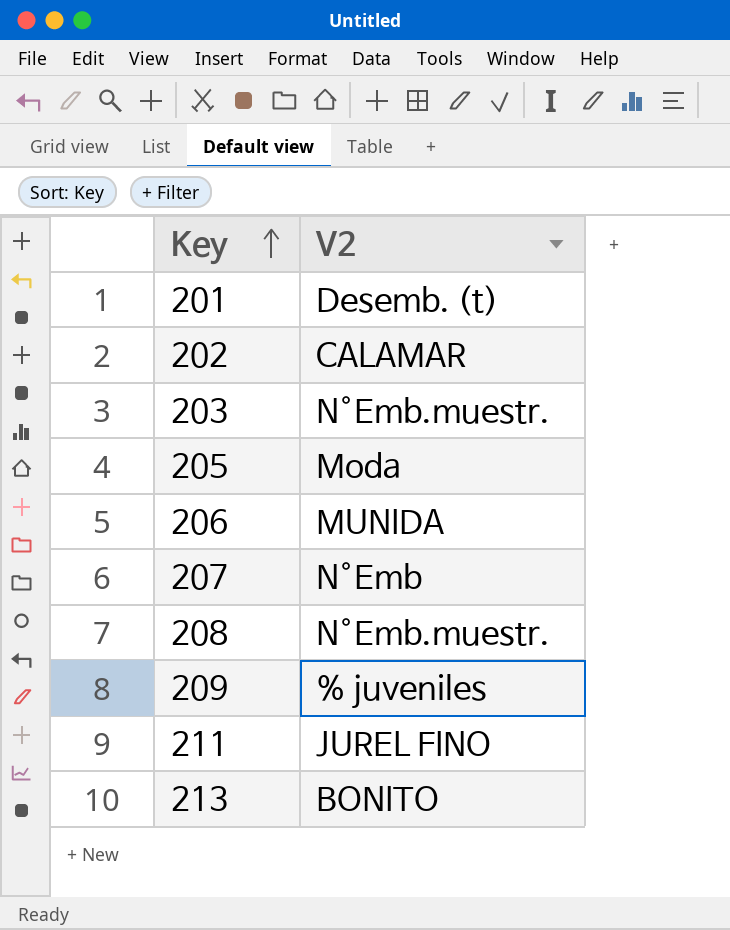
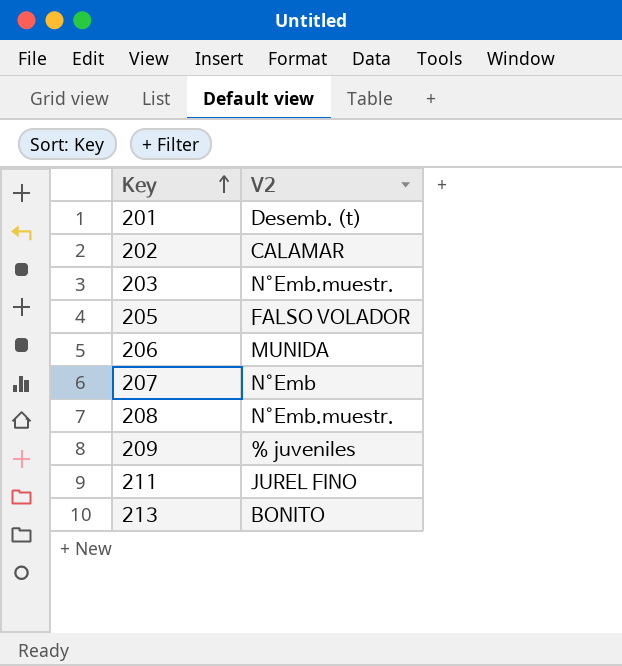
205 | V2: Moda -> FALSO VOLADOR

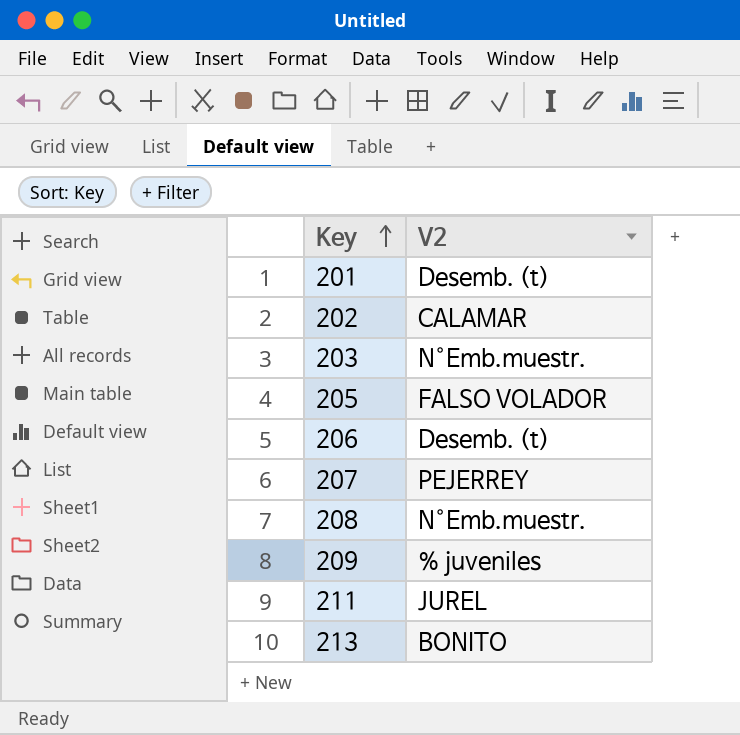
206 | V2: MUNIDA -> Desemb. (t)
207 | V2: N°Emb -> PEJERREY
211 | V2: JUREL FINO -> JUREL

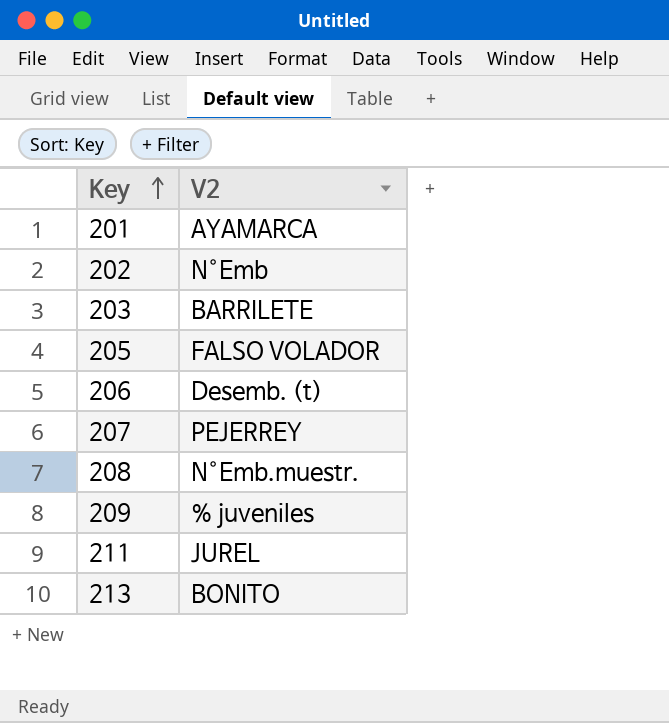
201 | V2: Desemb. (t) -> AYAMARCA
202 | V2: CALAMAR -> N°Emb
203 | V2: N°Emb.muestr. -> BARRILETE

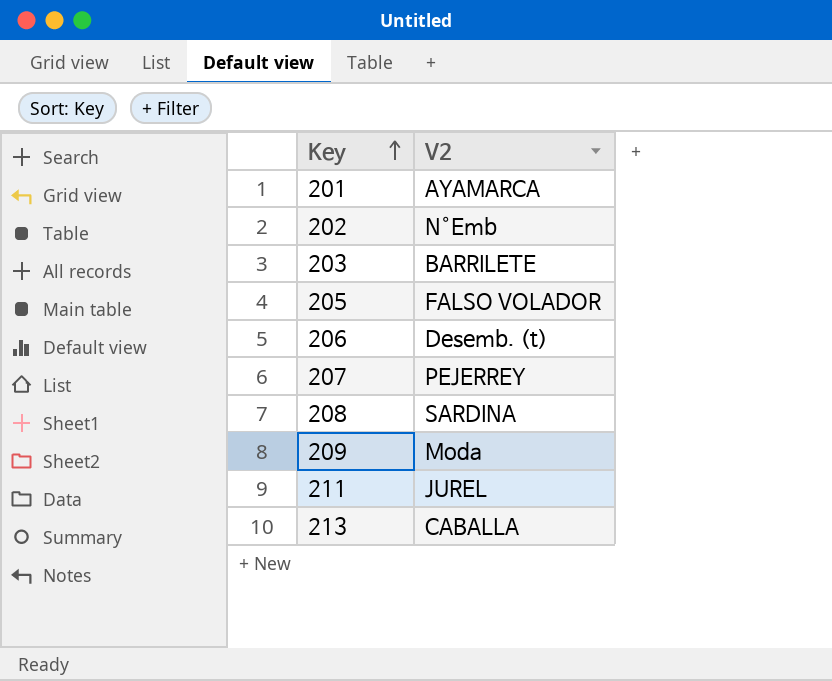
208 | V2: N°Emb.muestr. -> SARDINA
209 | V2: % juveniles -> Moda
213 | V2: BONITO -> CABALLA

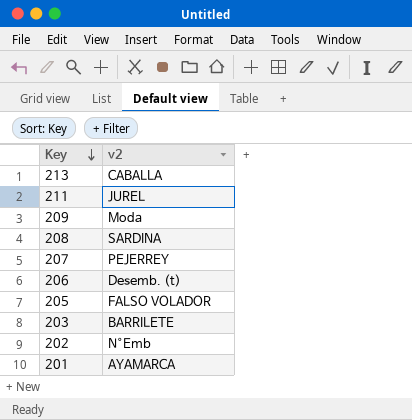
row order: Key ascending -> Key descending
column name: V2 -> v2

